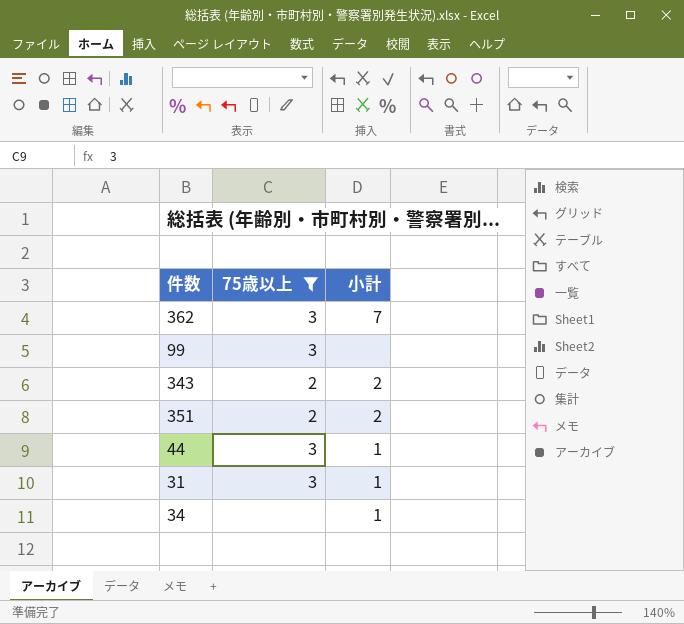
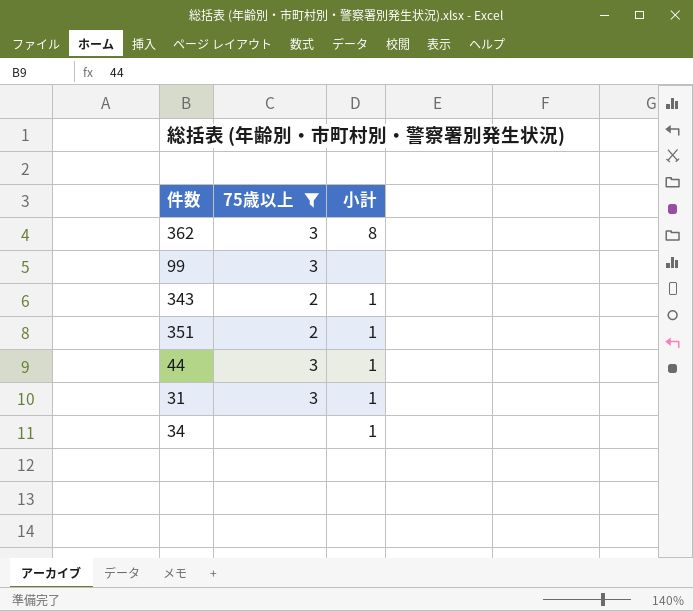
362 | 小計: 7 -> 8
343 | 小計: 2 -> 1
351 | 小計: 2 -> 1

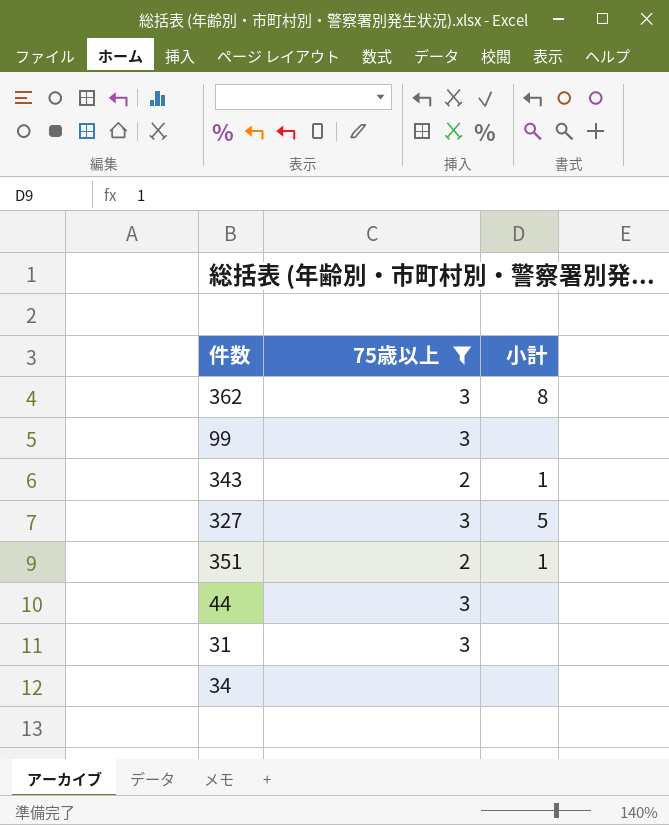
row 327: none -> 3 | 5
44 | 小計: 1 -> none
31 | 小計: 1 -> none
34 | 小計: 1 -> none

